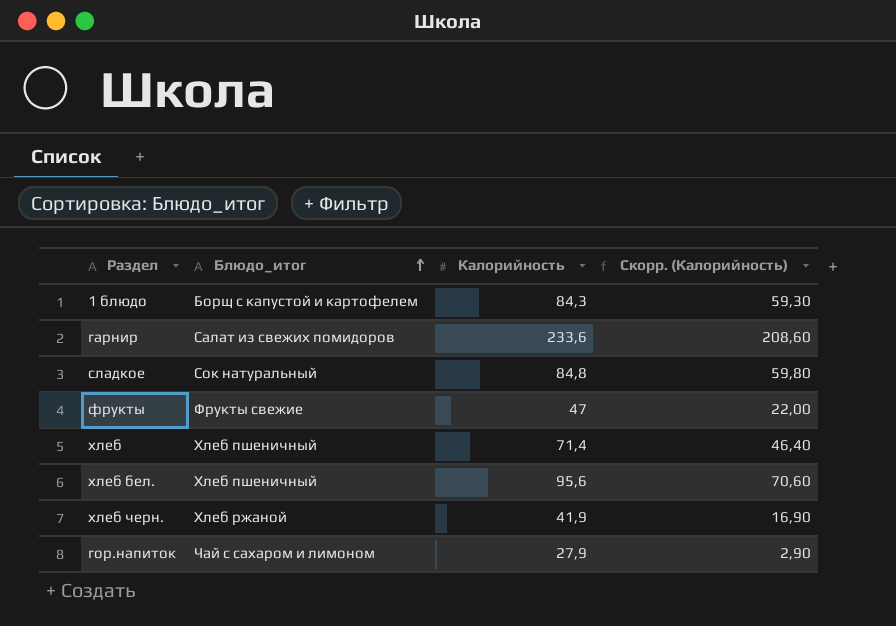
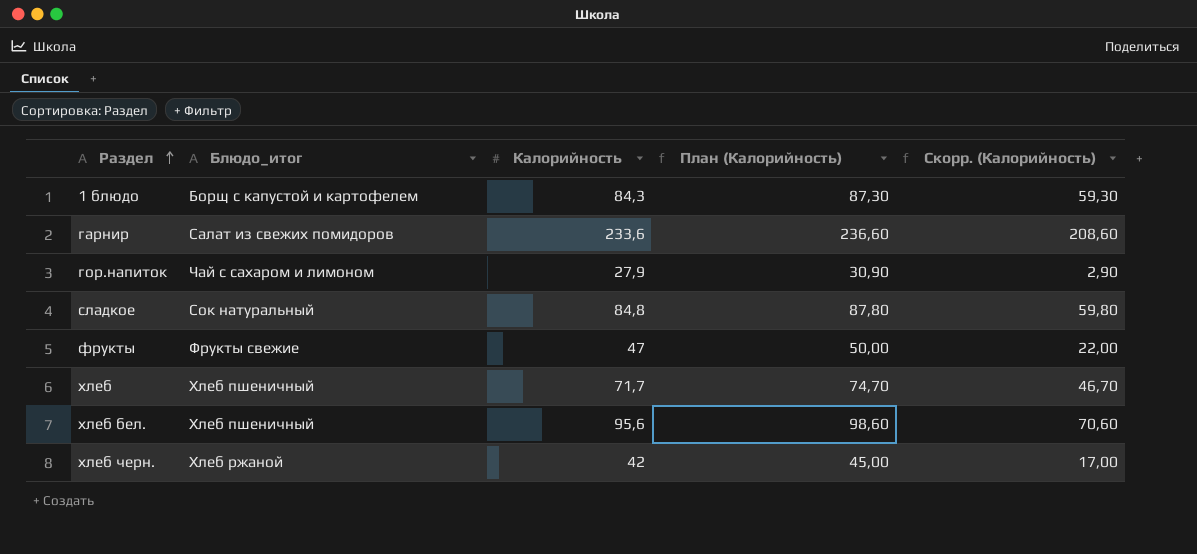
row order: Блюдо_итог ascending -> Раздел ascending
column План (Калорийность) | formula: none -> [Калорийность] + 3
хлеб | Калорийность: 71,4 -> 71,7
хлеб | Скорр. (Калорийность): 46,40 -> 46,70
хлеб черн. | Калорийность: 41,9 -> 42
хлеб черн. | Скорр. (Калорийность): 16,90 -> 17,00

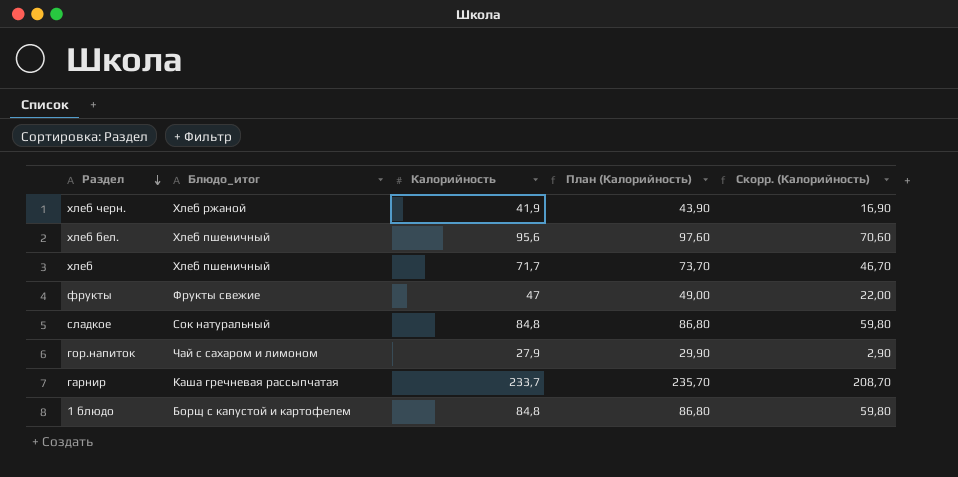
row order: Раздел ascending -> Раздел descending
column План (Калорийность) | formula: [Калорийность] + 3 -> [Калорийность] + 2
хлеб черн. | Калорийность: 42 -> 41,9
хлеб черн. | Скорр. (Калорийность): 17,00 -> 16,90
гарнир | Блюдо_итог: Салат из свежих помидоров -> Каша гречневая рассыпчатая
гарнир | Калорийность: 233,6 -> 233,7
гарнир | Скорр. (Калорийность): 208,60 -> 208,70
1 блюдо | Калорийность: 84,3 -> 84,8
1 блюдо | Скорр. (Калорийность): 59,30 -> 59,80

